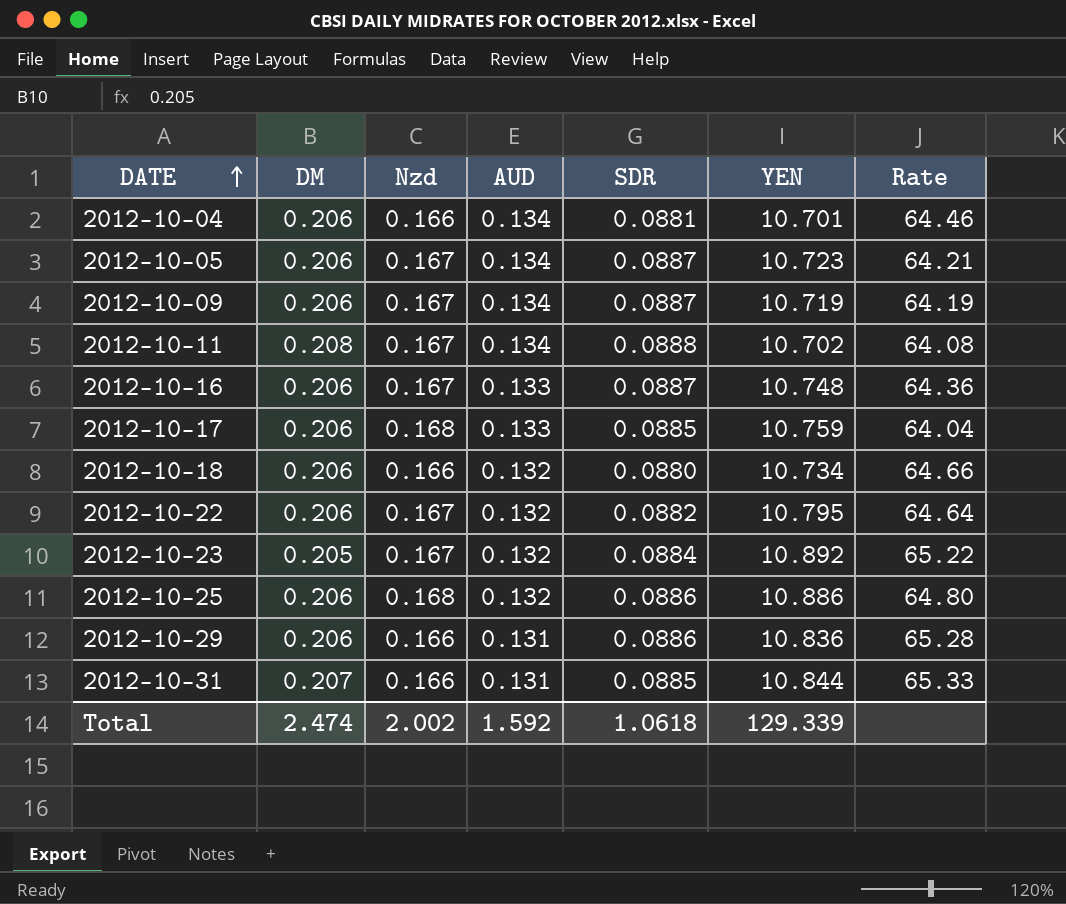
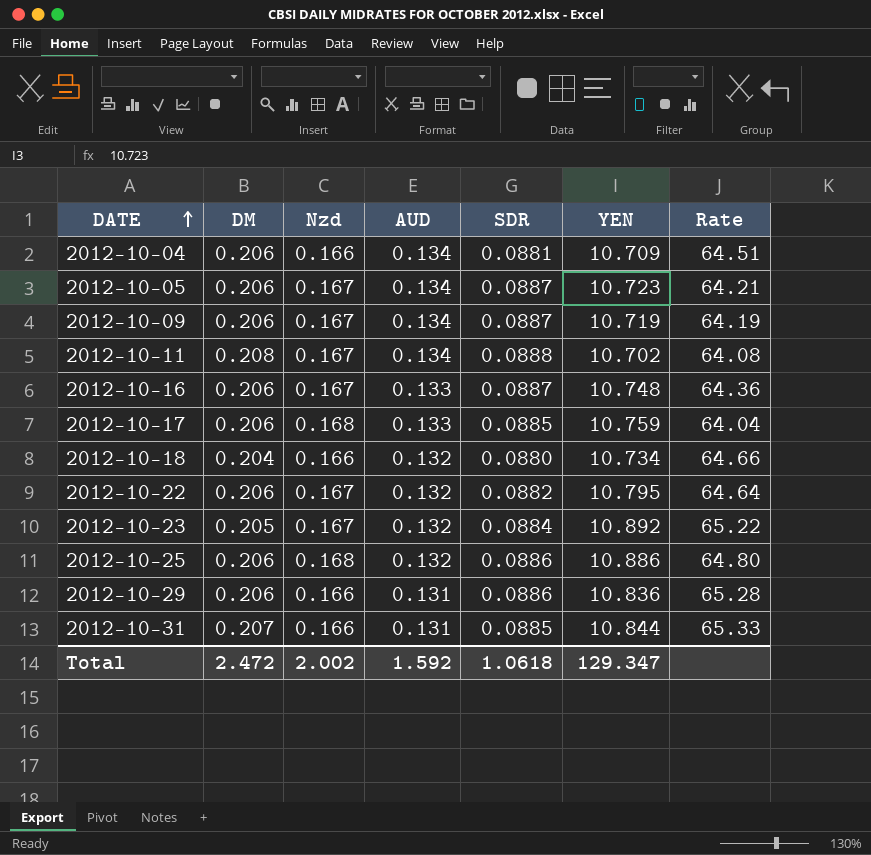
2012-10-04 | YEN: 10.701 -> 10.709
2012-10-04 | Rate: 64.46 -> 64.51
2012-10-18 | DM: 0.206 -> 0.204
Total | DM: 2.474 -> 2.472
Total | YEN: 129.339 -> 129.347

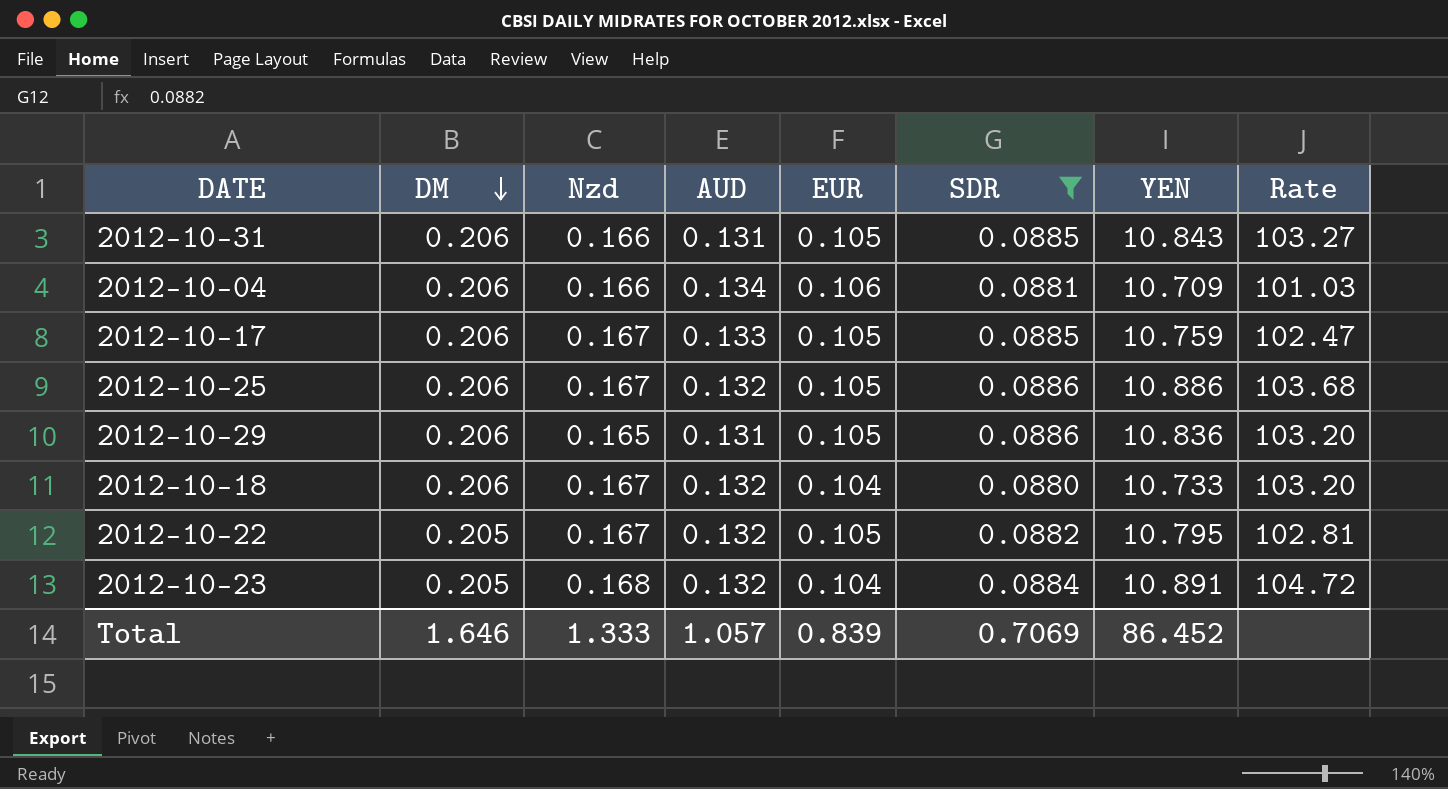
filter: none -> SDR <= 0.0886
row order: DATE ascending -> DM descending
column EUR | position: none -> 5
column Rate | formula: [YEN] / [Nzd] -> [YEN] / [EUR]
2012-10-31 | DM: 0.207 -> 0.206
2012-10-31 | YEN: 10.844 -> 10.843
2012-10-17 | Nzd: 0.168 -> 0.167
2012-10-25 | Nzd: 0.168 -> 0.167
2012-10-29 | Nzd: 0.166 -> 0.165
2012-10-18 | DM: 0.204 -> 0.206
2012-10-18 | Nzd: 0.166 -> 0.167
2012-10-18 | YEN: 10.734 -> 10.733
2012-10-22 | DM: 0.206 -> 0.205
2012-10-23 | Nzd: 0.167 -> 0.168
2012-10-23 | YEN: 10.892 -> 10.891
Total | DM: 2.472 -> 1.646
Total | Nzd: 2.002 -> 1.333
Total | AUD: 1.592 -> 1.057
Total | SDR: 1.0618 -> 0.7069
Total | YEN: 129.347 -> 86.452

